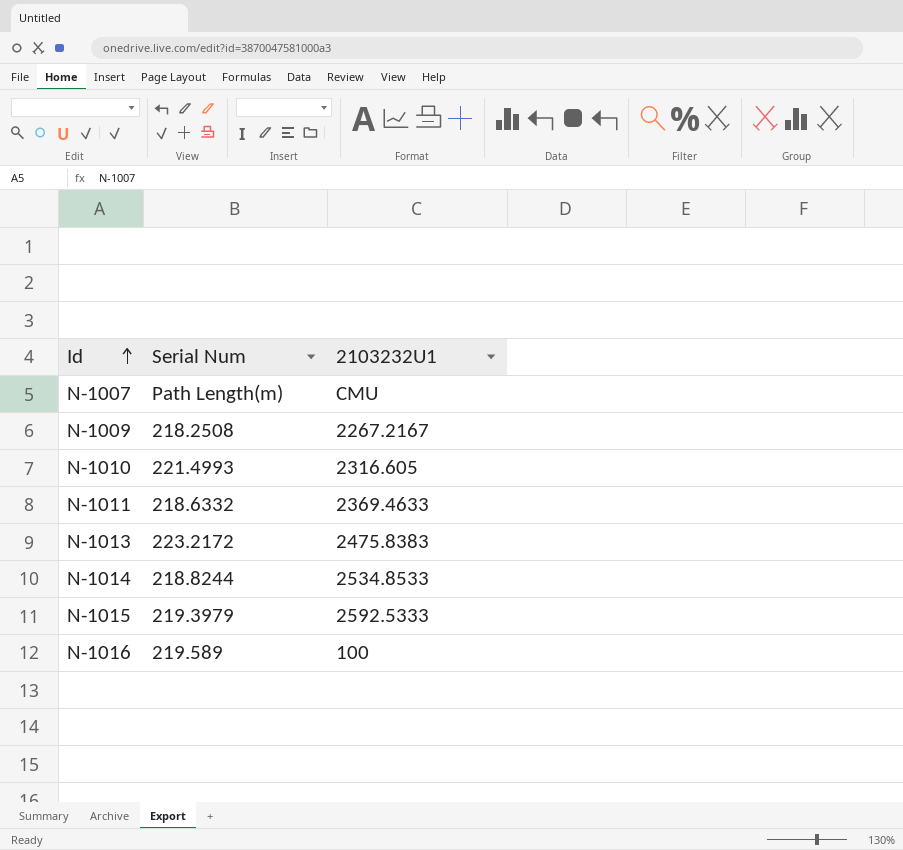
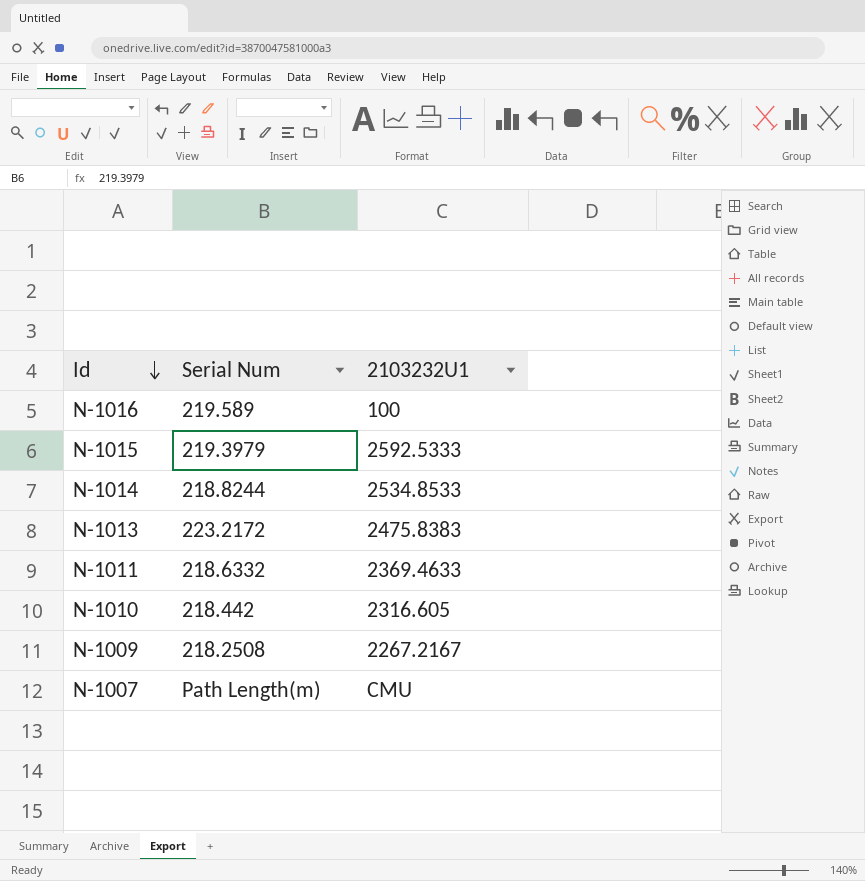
row order: Id ascending -> Id descending
N-1010 | Serial Num: 221.4993 -> 218.442

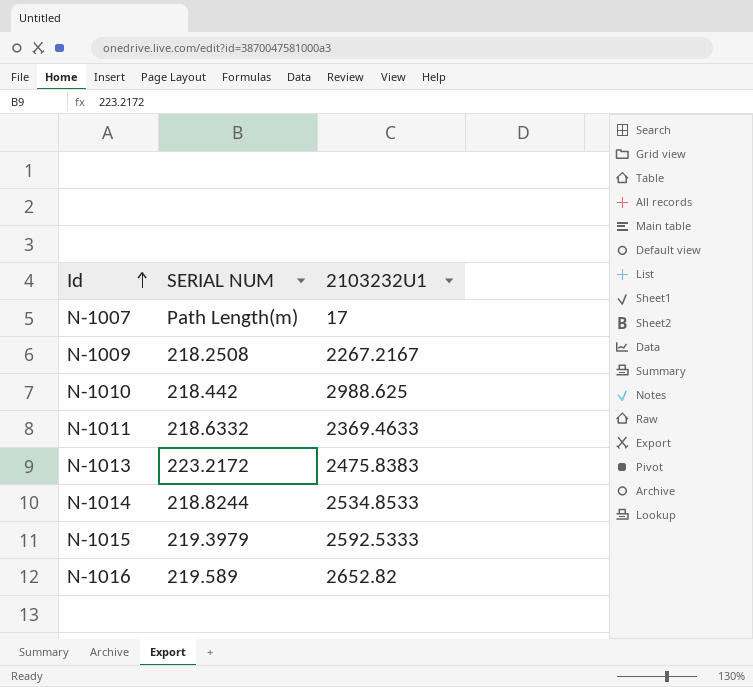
row order: Id descending -> Id ascending
column name: Serial Num -> SERIAL NUM
N-1007 | 2103232U1: CMU -> 17
N-1010 | 2103232U1: 2316.605 -> 2988.625
N-1016 | 2103232U1: 100 -> 2652.82

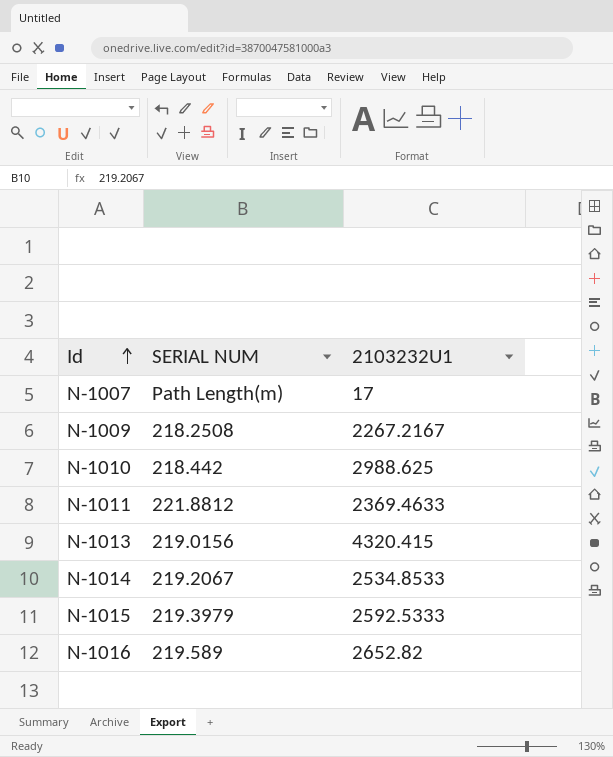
N-1011 | SERIAL NUM: 218.6332 -> 221.8812
N-1013 | SERIAL NUM: 223.2172 -> 219.0156
N-1013 | 2103232U1: 2475.8383 -> 4320.415
N-1014 | SERIAL NUM: 218.8244 -> 219.2067

